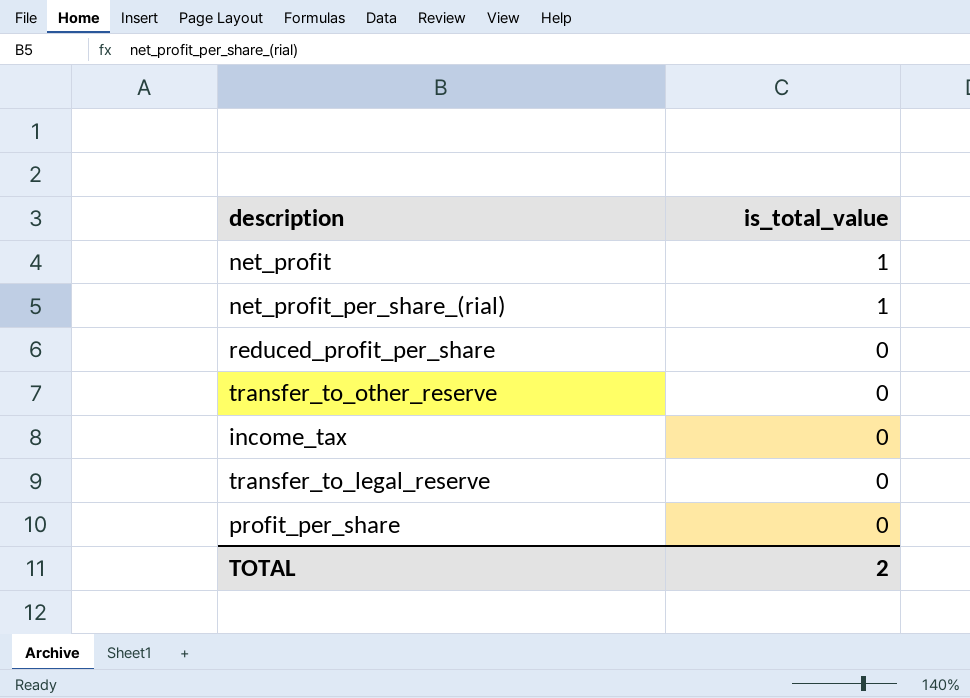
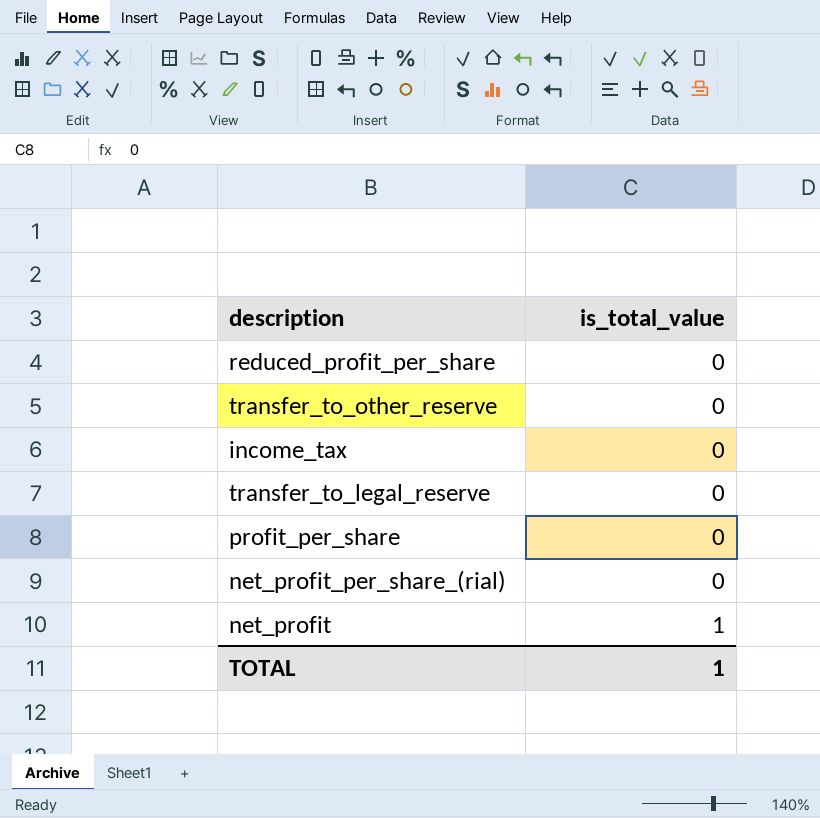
row order: is_total_value descending -> is_total_value ascending
net_profit_per_share_(rial) | is_total_value: 1 -> 0
TOTAL | is_total_value: 2 -> 1

